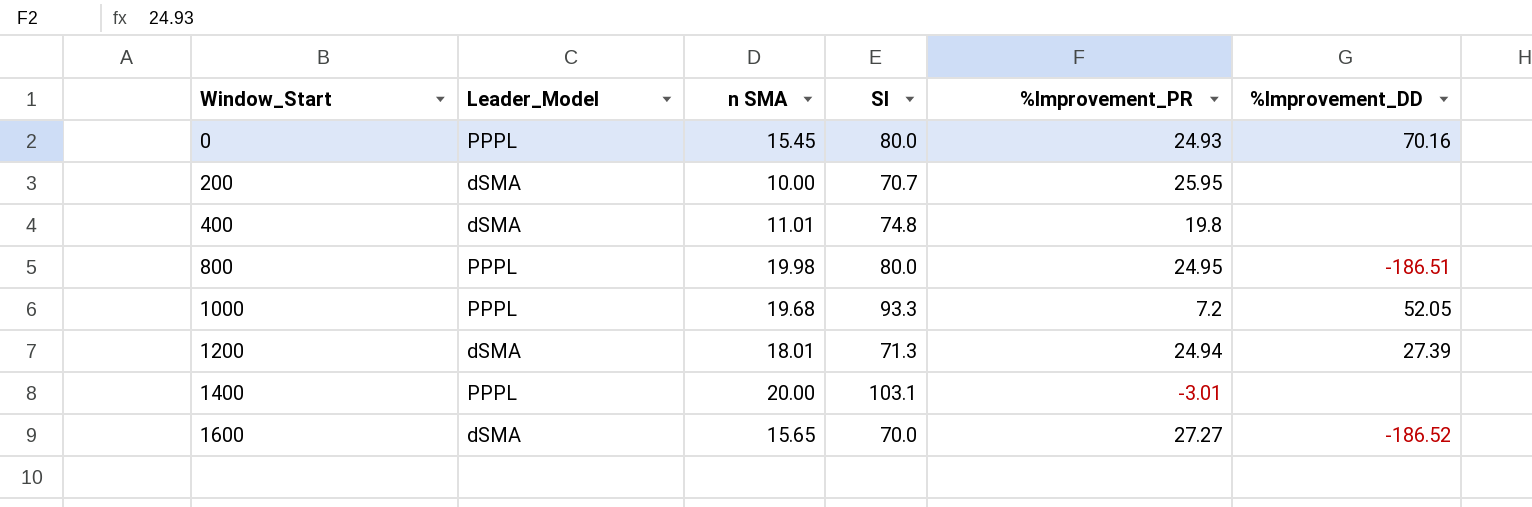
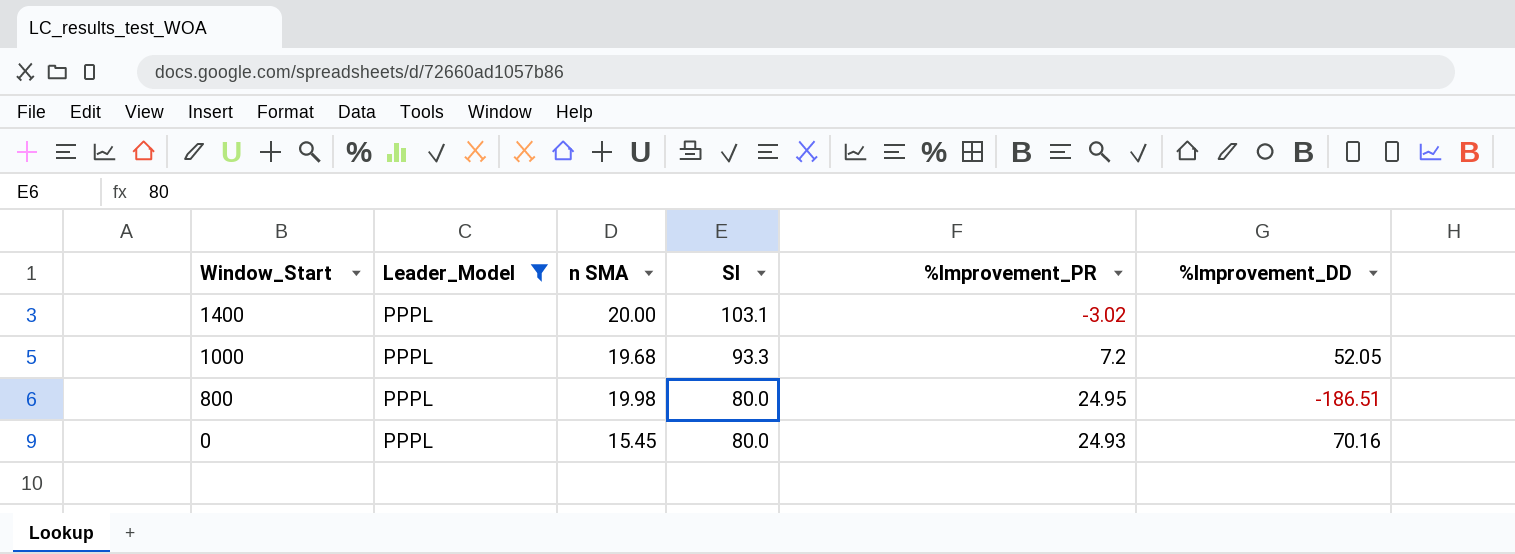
filter: none -> Leader_Model = PPPL
row order: Window_Start ascending -> Window_Start descending
1400 | %Improvement_PR: -3.01 -> -3.02

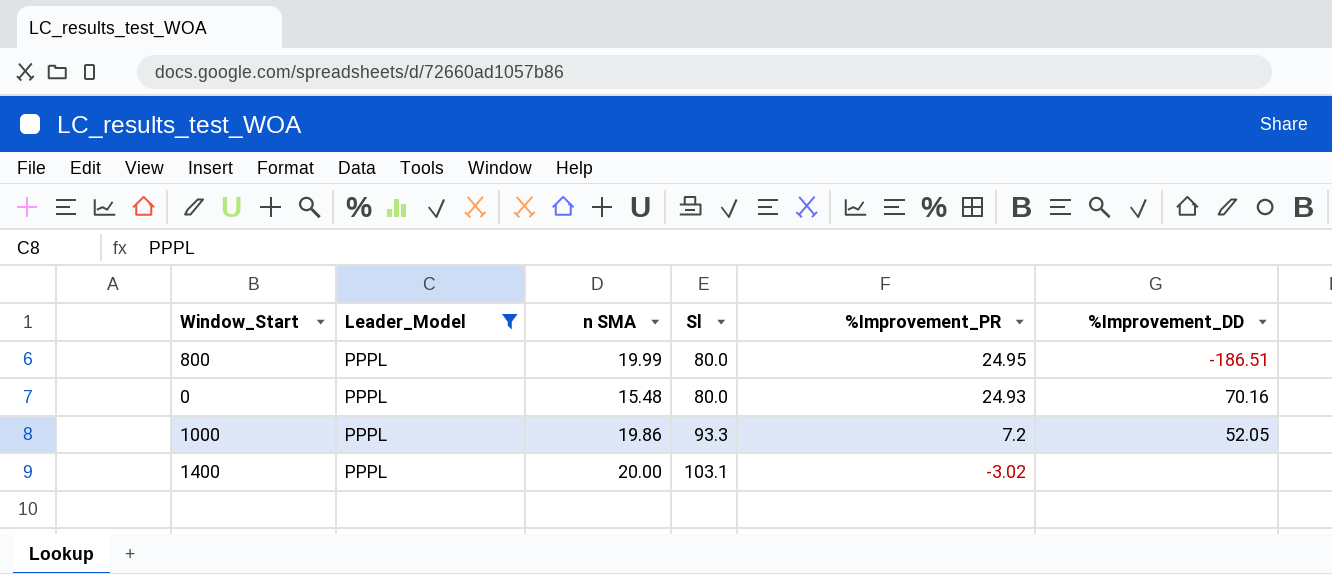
row order: Window_Start descending -> Sl ascending
800 | n SMA: 19.98 -> 19.99
0 | n SMA: 15.45 -> 15.48
1000 | n SMA: 19.68 -> 19.86

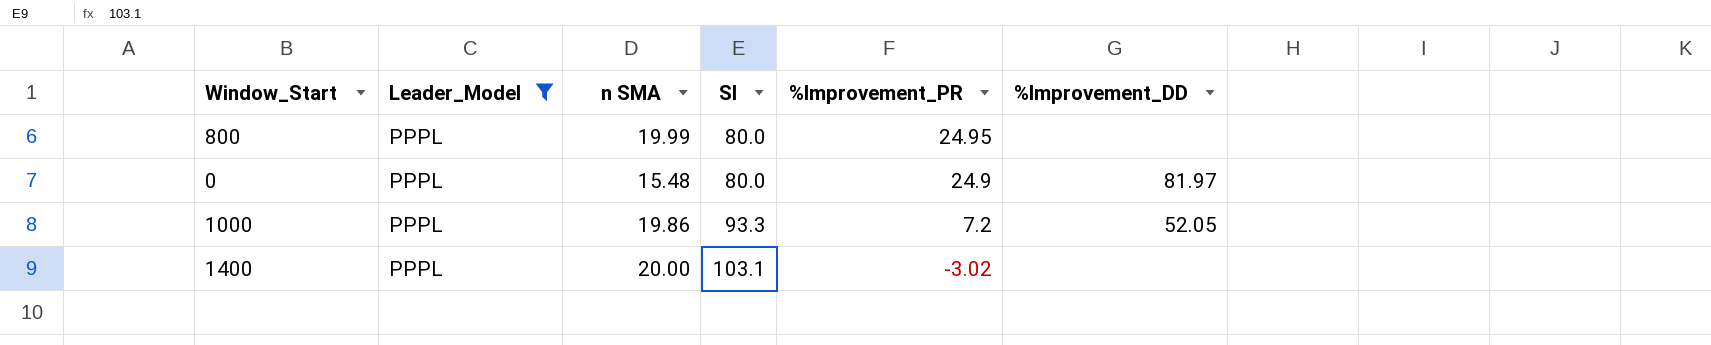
800 | %Improvement_DD: -186.51 -> none
0 | %Improvement_PR: 24.93 -> 24.9
0 | %Improvement_DD: 70.16 -> 81.97

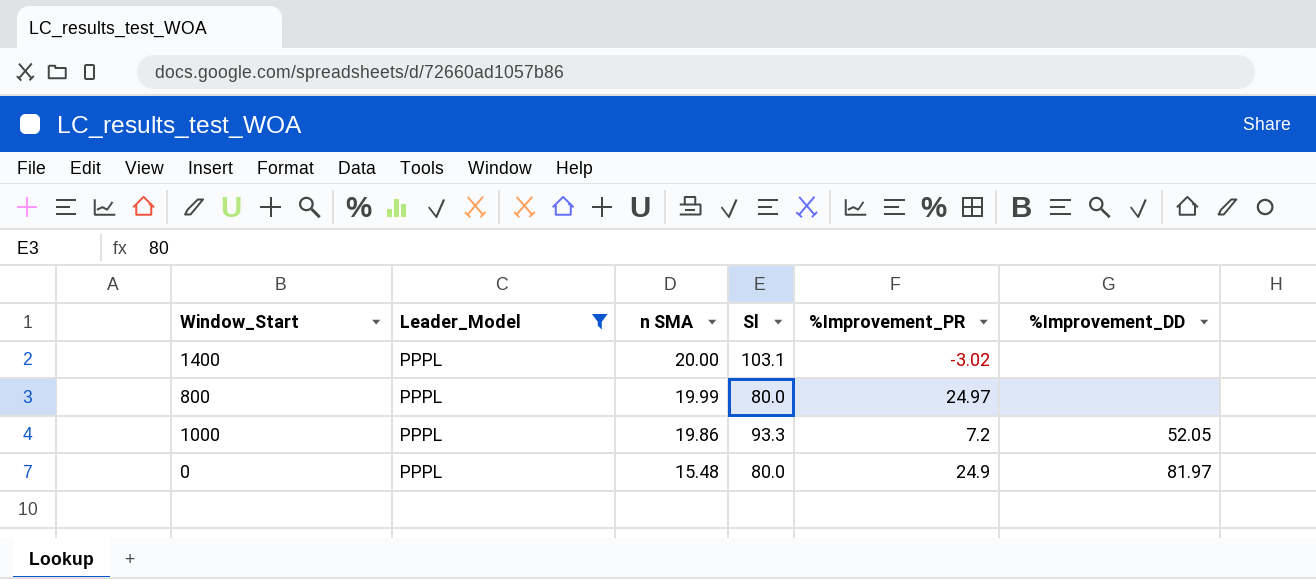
row order: Sl ascending -> n SMA descending
800 | %Improvement_PR: 24.95 -> 24.97

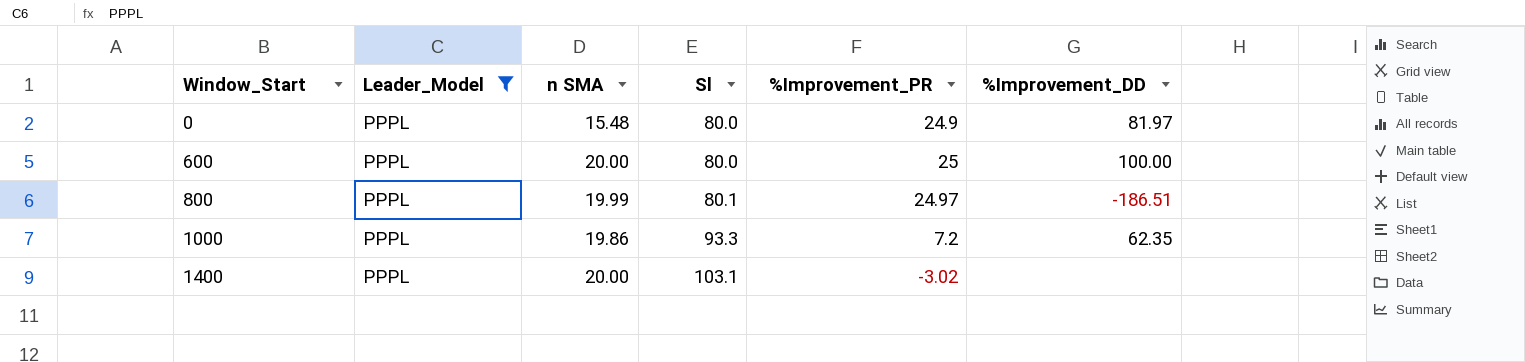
row order: n SMA descending -> Window_Start ascending
row 600: none -> PPPL | 20.00 | 80.0 | 25 | 100.00
800 | Sl: 80.0 -> 80.1
800 | %Improvement_DD: none -> -186.51
1000 | %Improvement_DD: 52.05 -> 62.35

